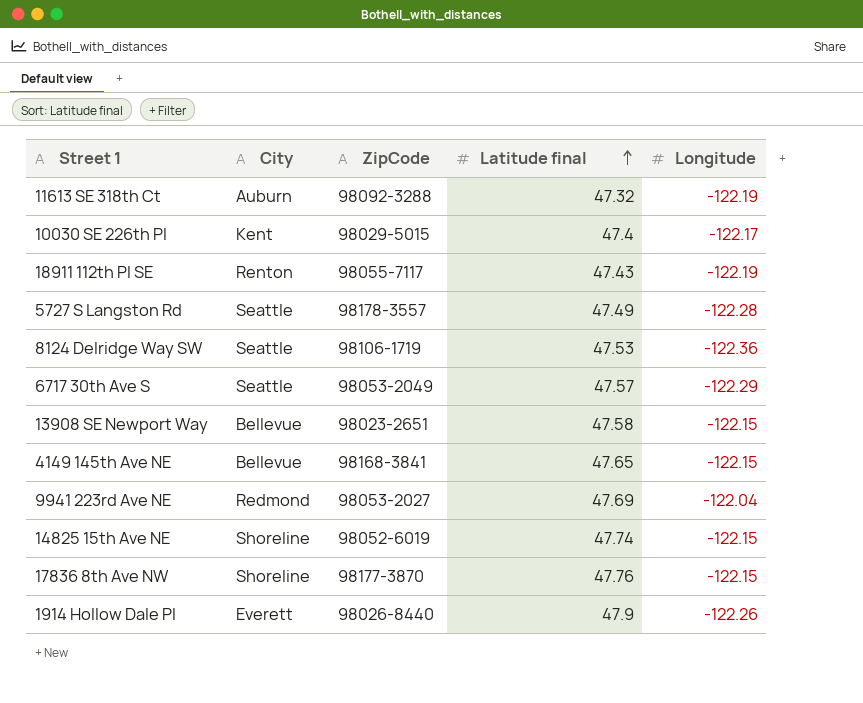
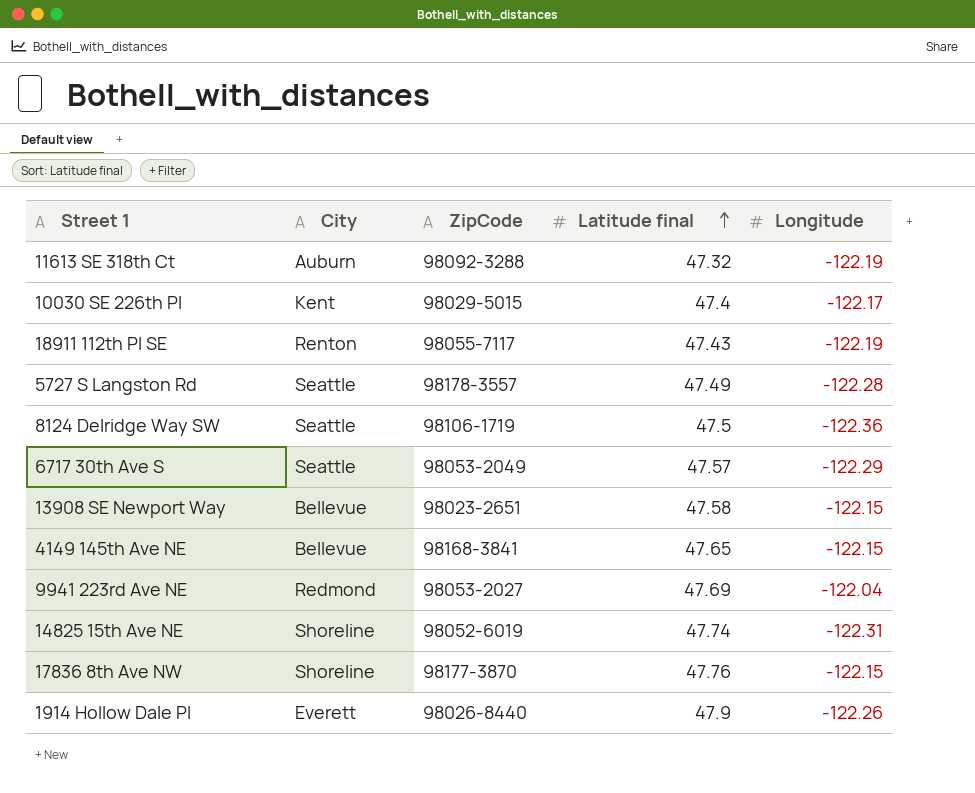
8124 Delridge Way SW | Latitude final: 47.53 -> 47.5
14825 15th Ave NE | Longitude: -122.15 -> -122.31

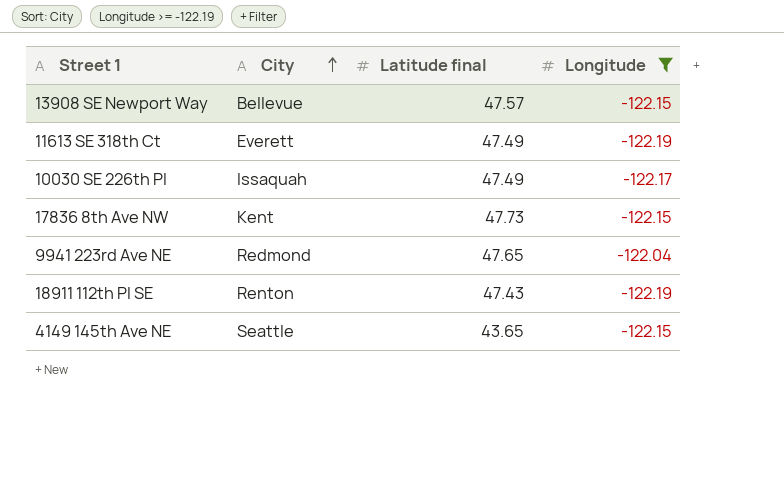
filter: none -> Longitude >= -122.19
row order: Latitude final ascending -> City ascending
column ZipCode | position: 3 -> none
13908 SE Newport Way | Latitude final: 47.58 -> 47.57
11613 SE 318th Ct | City: Auburn -> Everett
11613 SE 318th Ct | Latitude final: 47.32 -> 47.49
10030 SE 226th Pl | City: Kent -> Issaquah
10030 SE 226th Pl | Latitude final: 47.4 -> 47.49
17836 8th Ave NW | City: Shoreline -> Kent
17836 8th Ave NW | Latitude final: 47.76 -> 47.73
9941 223rd Ave NE | Latitude final: 47.69 -> 47.65
4149 145th Ave NE | City: Bellevue -> Seattle
4149 145th Ave NE | Latitude final: 47.65 -> 43.65

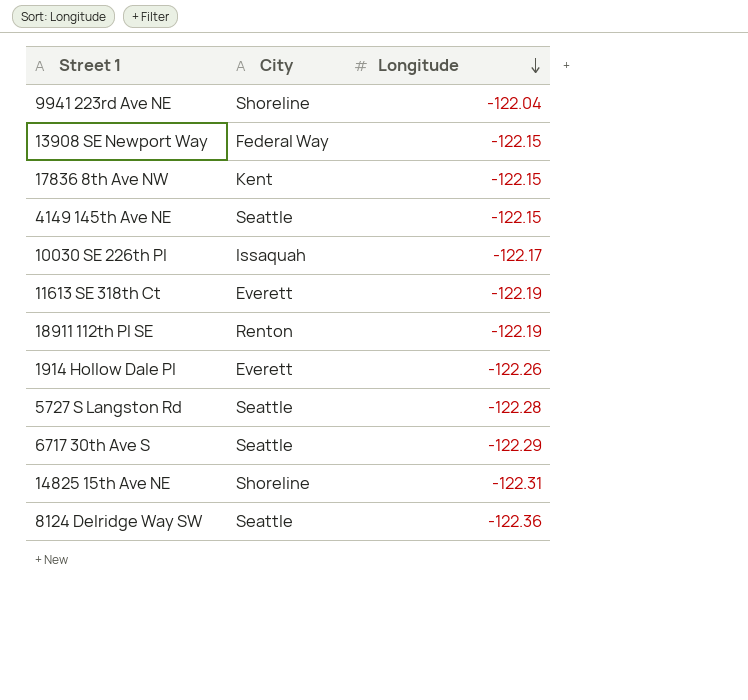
filter: Longitude >= -122.19 -> none
row order: City ascending -> Longitude descending
column Latitude final | position: 3 -> none
9941 223rd Ave NE | City: Redmond -> Shoreline
13908 SE Newport Way | City: Bellevue -> Federal Way

